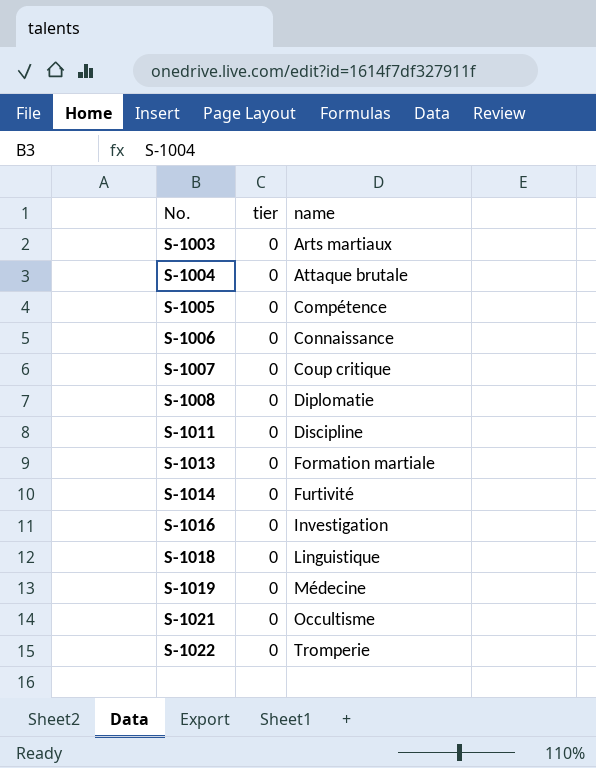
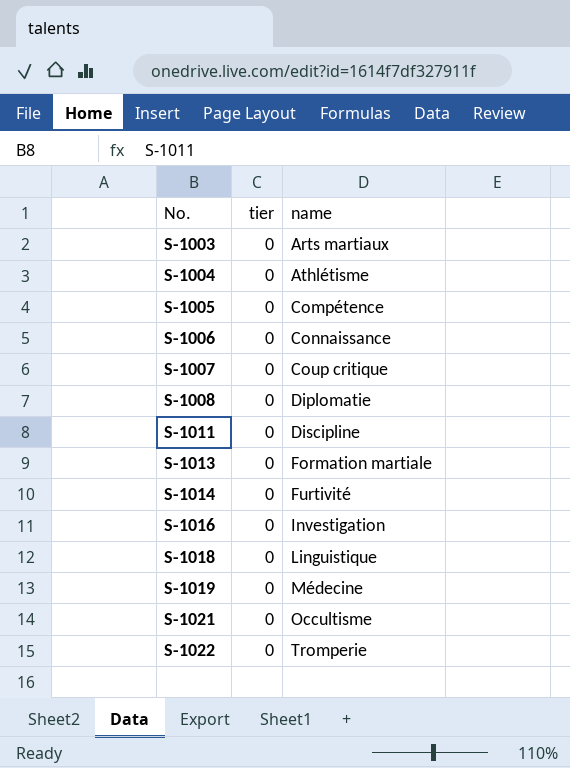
S-1004 | name: Attaque brutale -> Athlétisme

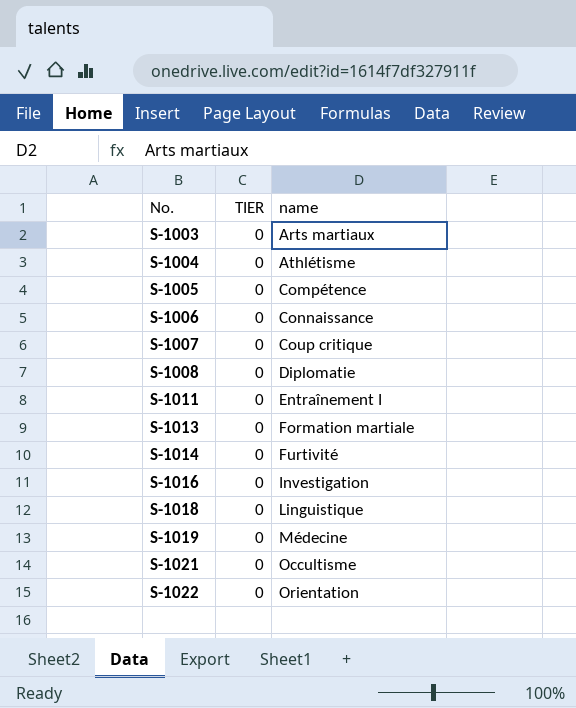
column name: tier -> TIER
S-1011 | name: Discipline -> Entraînement I
S-1022 | name: Tromperie -> Orientation

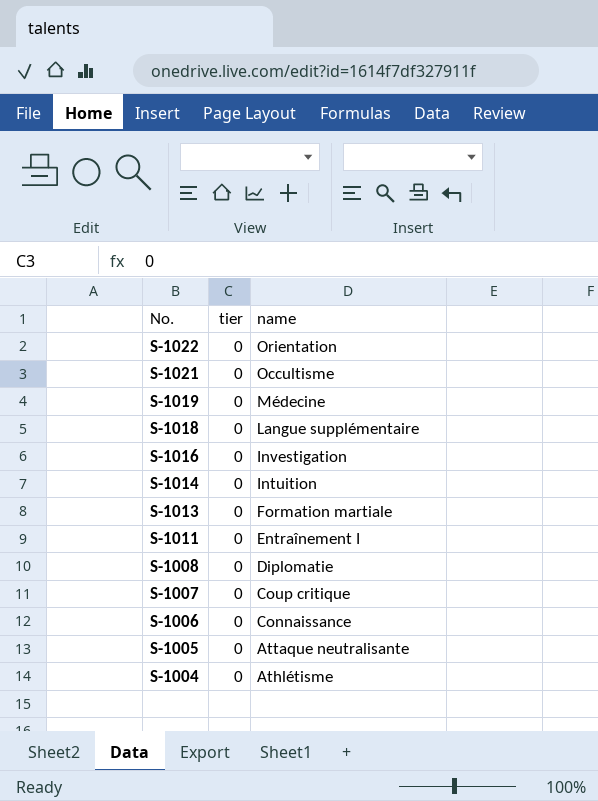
row order: No. ascending -> No. descending
column name: TIER -> tier
row S-1003: 0 | Arts martiaux -> none
S-1018 | name: Linguistique -> Langue supplémentaire
S-1014 | name: Furtivité -> Intuition
S-1005 | name: Compétence -> Attaque neutralisante

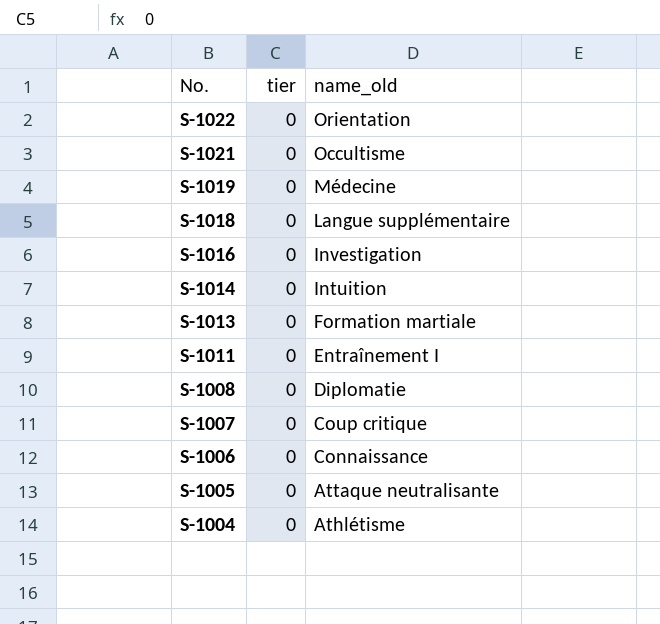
column name: name -> name_old

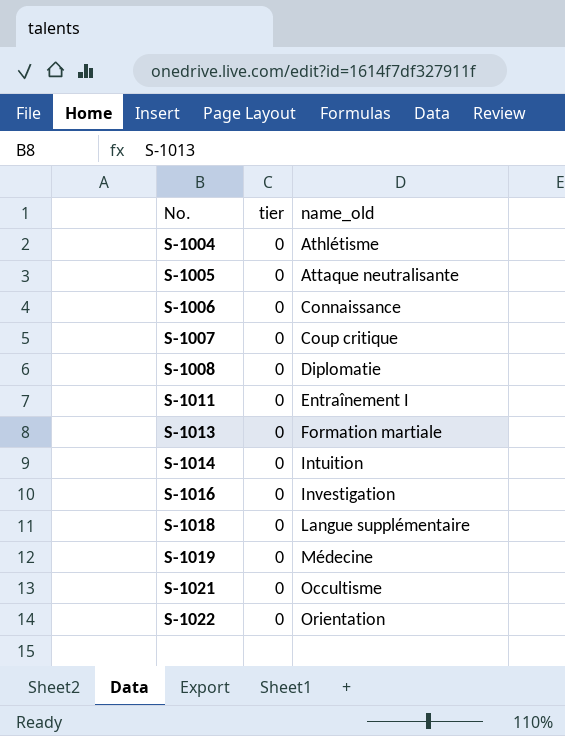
row order: No. descending -> No. ascending

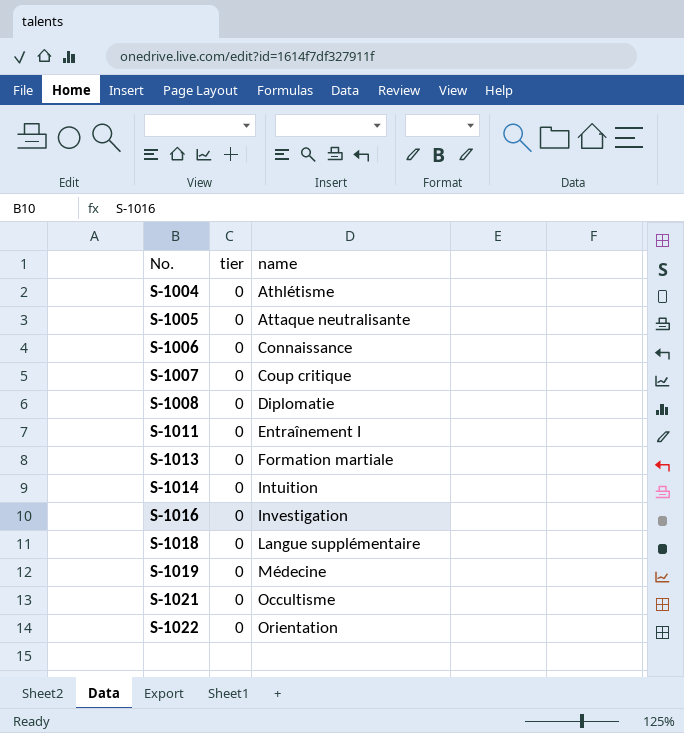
column name: name_old -> name

